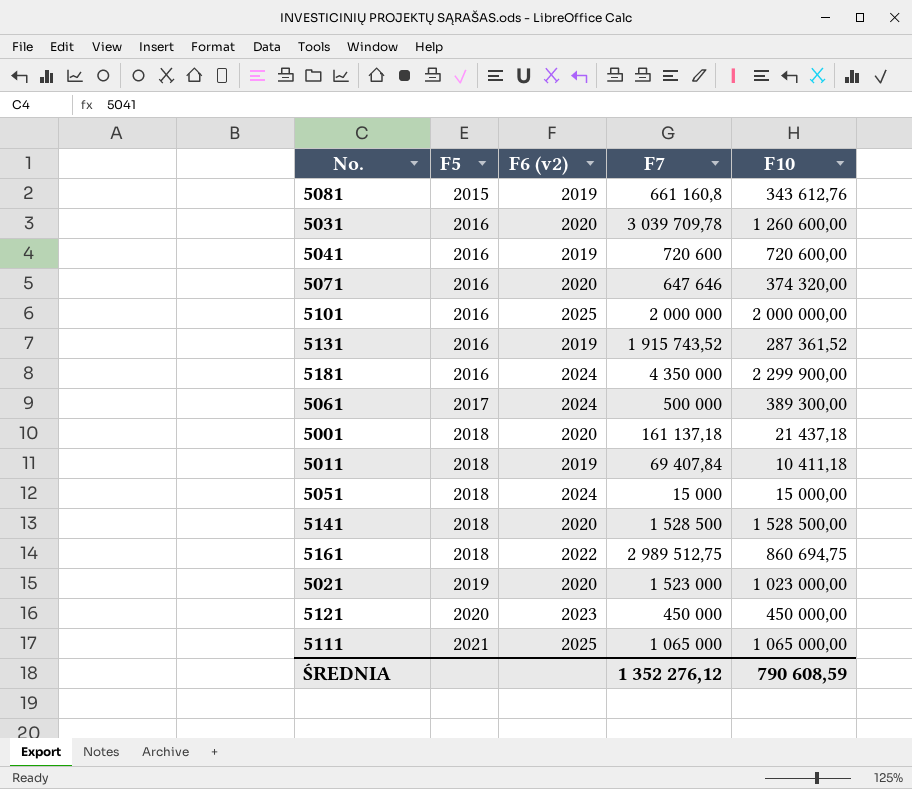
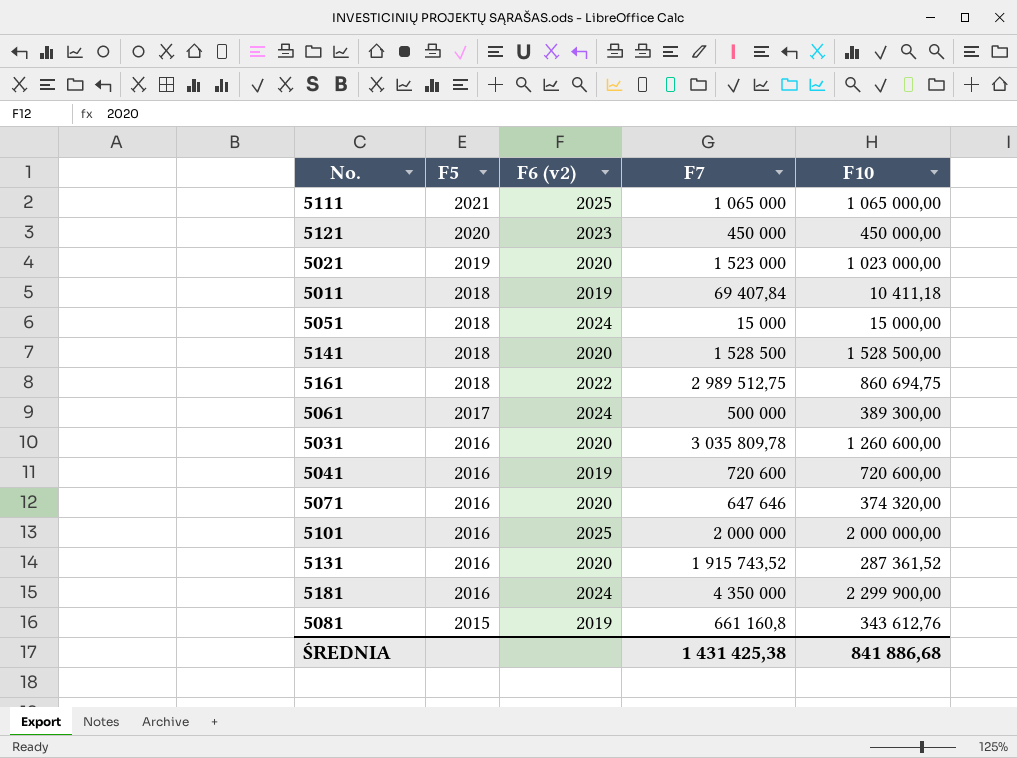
row order: F5 ascending -> F5 descending
row 5001: 2018 | 2020 | 161 137,18 | 21 437,18 -> none
5031 | F7: 3 039 709,78 -> 3 035 809,78
5131 | F6 (v2): 2019 -> 2020
ŚREDNIA | F7: 1 352 276,12 -> 1 431 425,38
ŚREDNIA | F10: 790 608,59 -> 841 886,68

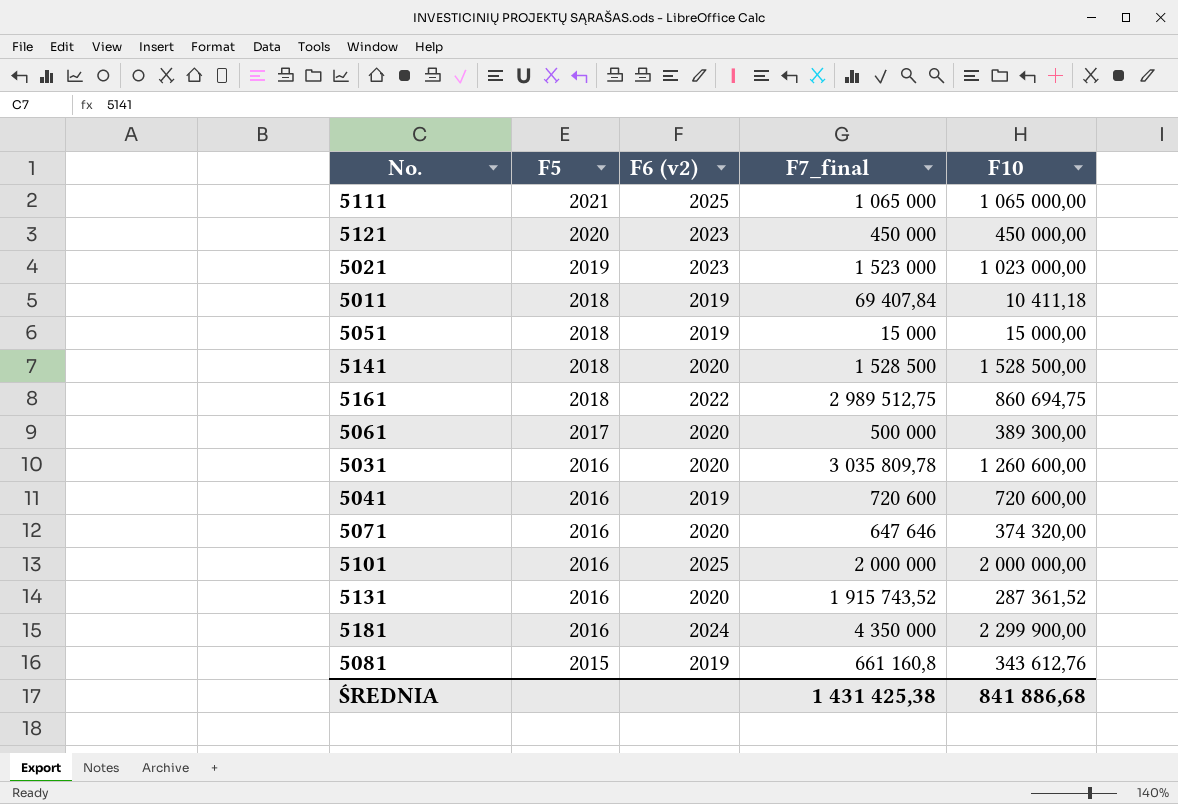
column name: F7 -> F7_final
5021 | F6 (v2): 2020 -> 2023
5051 | F6 (v2): 2024 -> 2019
5061 | F6 (v2): 2024 -> 2020

